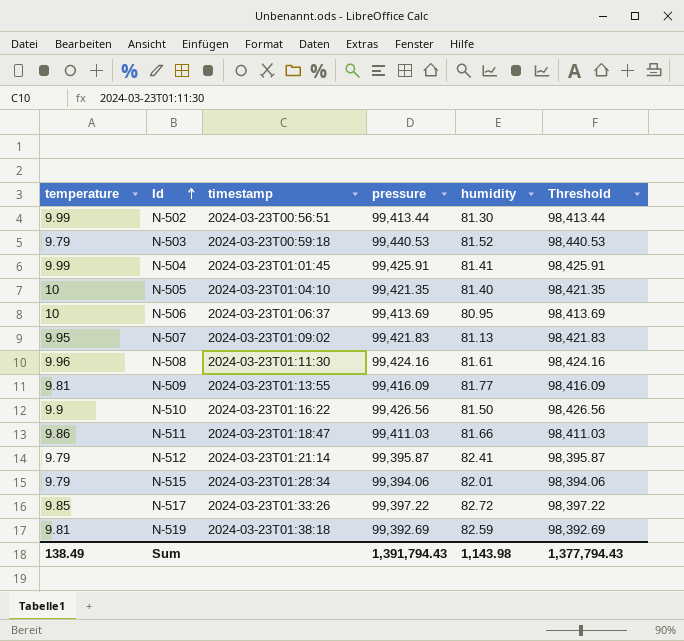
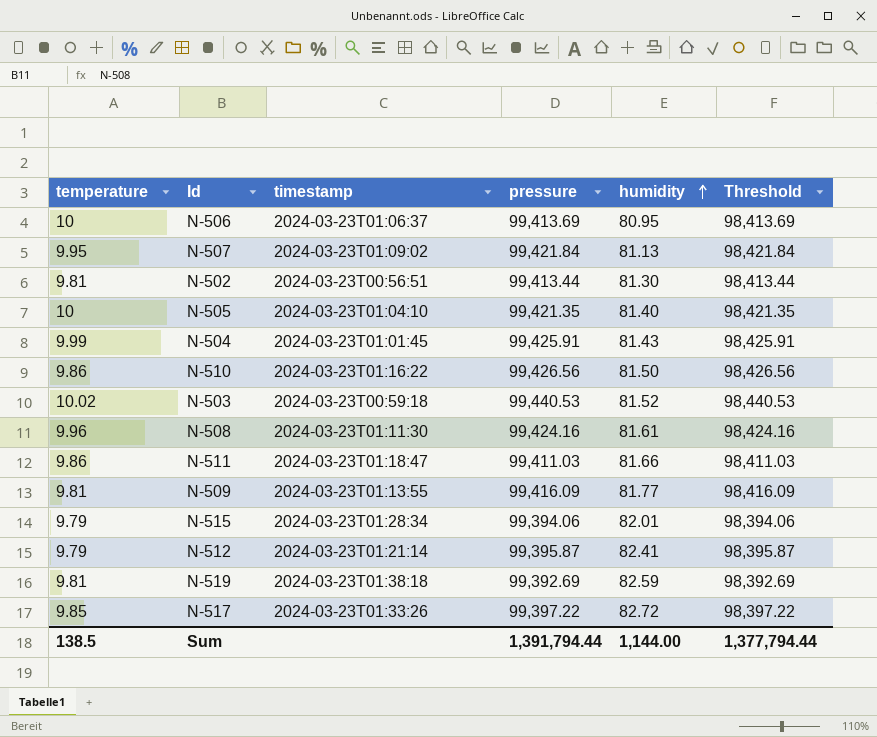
row order: Id ascending -> humidity ascending
N-507 | pressure: 99,421.83 -> 99,421.84
N-507 | Threshold: 98,421.83 -> 98,421.84
N-502 | temperature: 9.99 -> 9.81
N-504 | humidity: 81.41 -> 81.43
N-510 | temperature: 9.9 -> 9.86
N-503 | temperature: 9.79 -> 10.02
Sum | temperature: 138.49 -> 138.5
Sum | pressure: 1,391,794.43 -> 1,391,794.44
Sum | humidity: 1,143.98 -> 1,144.00
Sum | Threshold: 1,377,794.43 -> 1,377,794.44

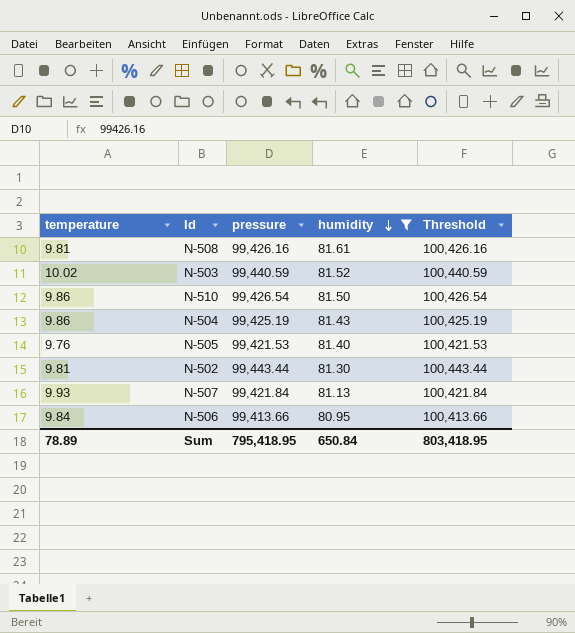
filter: none -> humidity <= 81.61
row order: humidity ascending -> humidity descending
column timestamp | position: 3 -> none
column Threshold | formula: [pressure] - 1000 -> [pressure] + 1000
N-508 | temperature: 9.96 -> 9.81
N-508 | pressure: 99,424.16 -> 99,426.16
N-503 | pressure: 99,440.53 -> 99,440.59
N-510 | pressure: 99,426.56 -> 99,426.54
N-504 | temperature: 9.99 -> 9.86
N-504 | pressure: 99,425.91 -> 99,425.19
N-505 | temperature: 10 -> 9.76
N-505 | pressure: 99,421.35 -> 99,421.53
N-502 | pressure: 99,413.44 -> 99,443.44
N-507 | temperature: 9.95 -> 9.93
N-506 | temperature: 10 -> 9.84
N-506 | pressure: 99,413.69 -> 99,413.66
Sum | temperature: 138.5 -> 78.89
Sum | pressure: 1,391,794.44 -> 795,418.95
Sum | humidity: 1,144.00 -> 650.84
Sum | Threshold: 1,377,794.44 -> 803,418.95

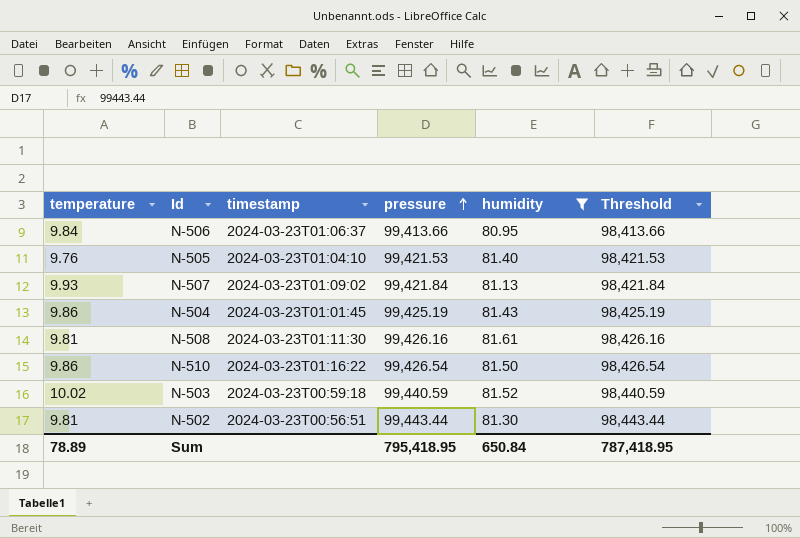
row order: humidity descending -> pressure ascending
column timestamp | position: none -> 3
column Threshold | formula: [pressure] + 1000 -> [pressure] - 1000
Sum | Threshold: 803,418.95 -> 787,418.95

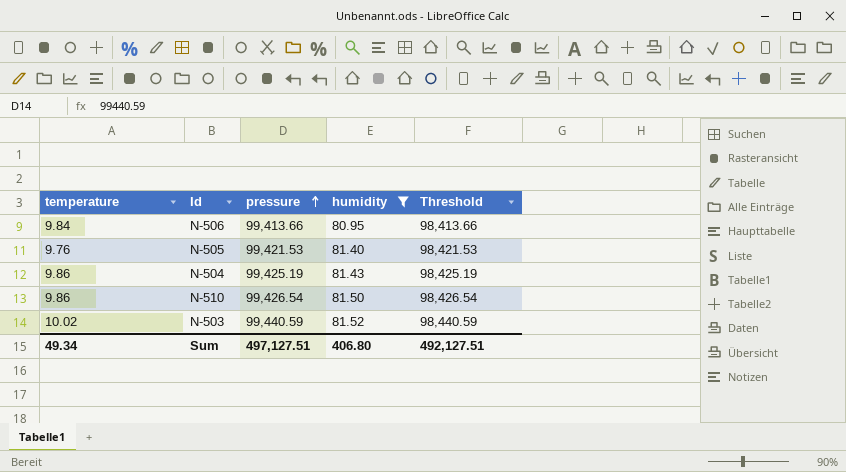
column timestamp | position: 3 -> none
row N-507: 9.93 | 2024-03-23T01:09:02 | 99,421.84 | 81.13 | 98,421.84 -> none
row N-508: 9.81 | 2024-03-23T01:11:30 | 99,426.16 | 81.61 | 98,426.16 -> none
row N-502: 9.81 | 2024-03-23T00:56:51 | 99,443.44 | 81.30 | 98,443.44 -> none
Sum | temperature: 78.89 -> 49.34
Sum | pressure: 795,418.95 -> 497,127.51
Sum | humidity: 650.84 -> 406.80
Sum | Threshold: 787,418.95 -> 492,127.51

